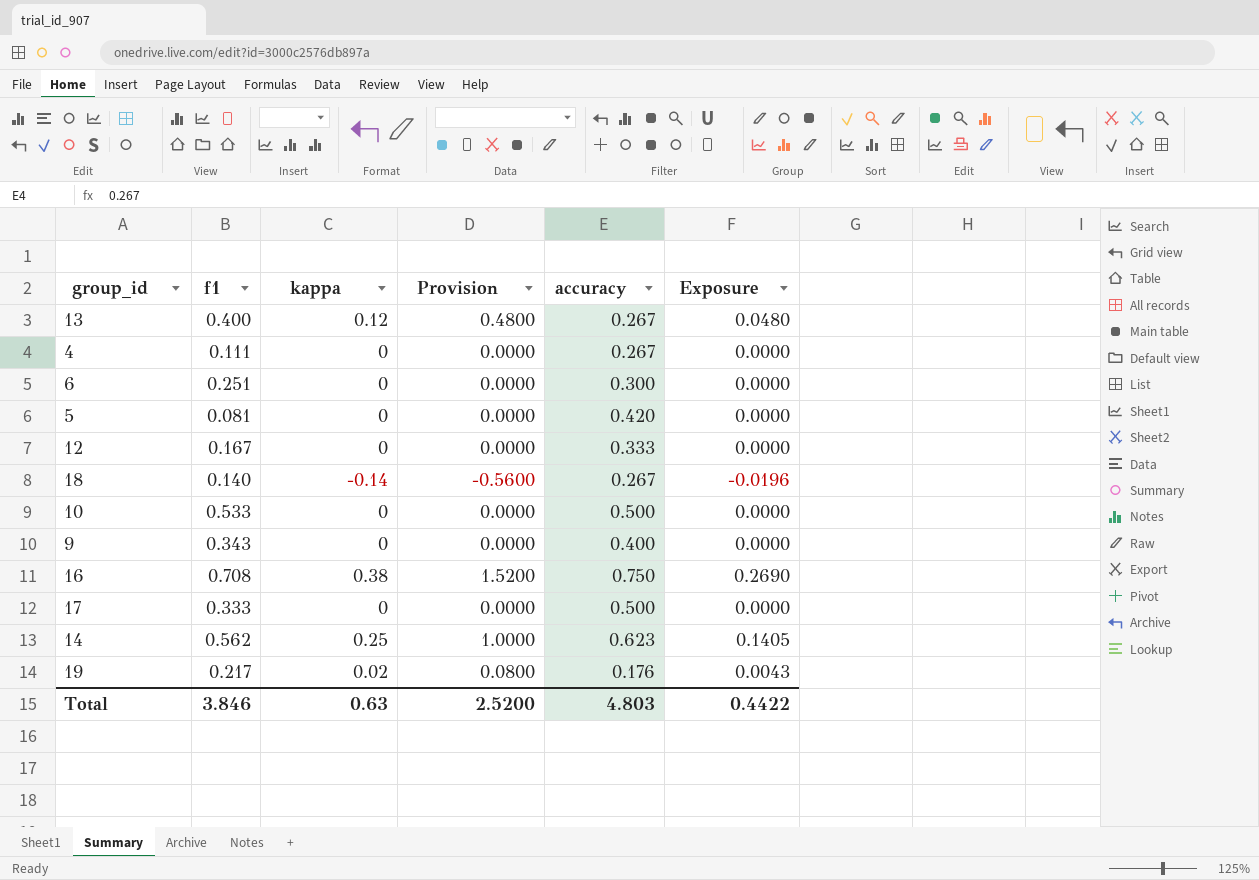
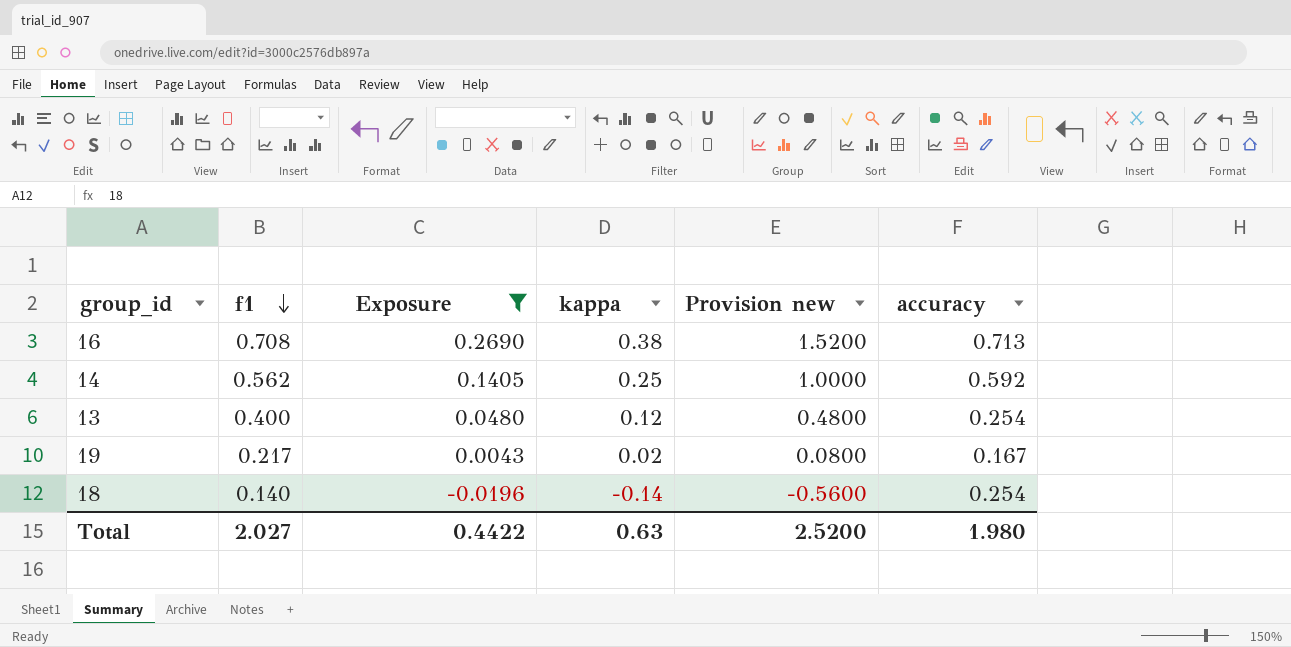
filter: none -> Exposure != 0.0000
row order: none -> f1 descending
column Exposure | position: 6 -> 3
column name: Provision -> Provision new
16 | accuracy: 0.750 -> 0.713
14 | accuracy: 0.623 -> 0.592
13 | accuracy: 0.267 -> 0.254
19 | accuracy: 0.176 -> 0.167
18 | accuracy: 0.267 -> 0.254
Total | f1: 3.846 -> 2.027
Total | accuracy: 4.803 -> 1.980

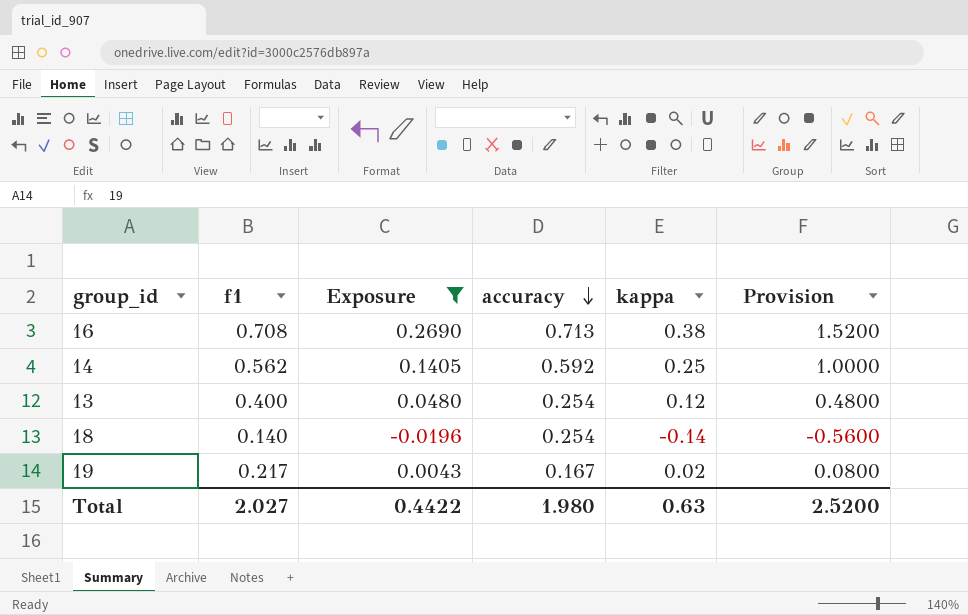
row order: f1 descending -> accuracy descending
column accuracy | position: 6 -> 4
column name: Provision new -> Provision

